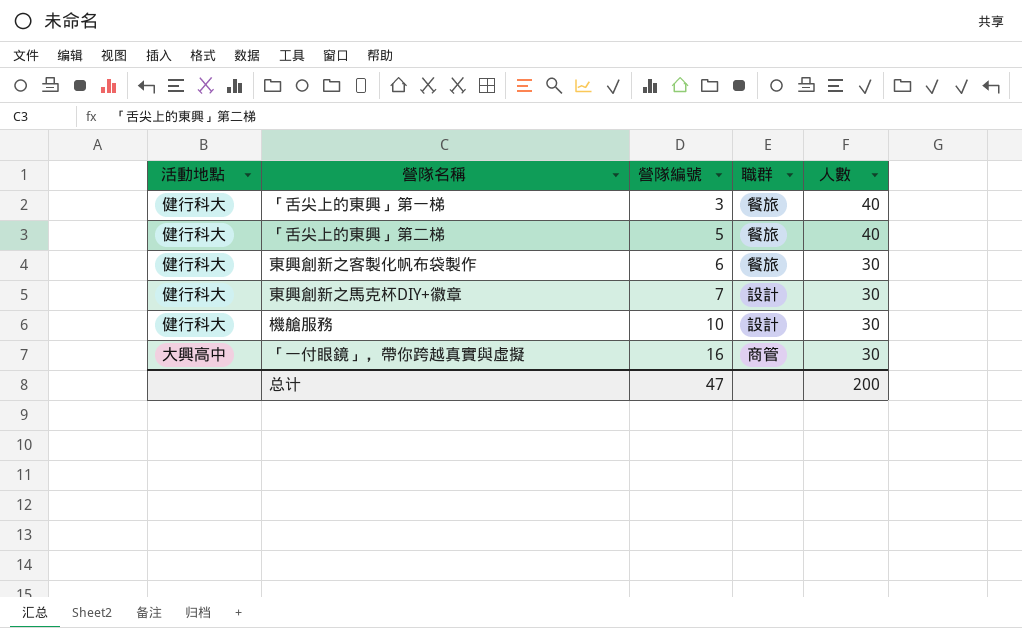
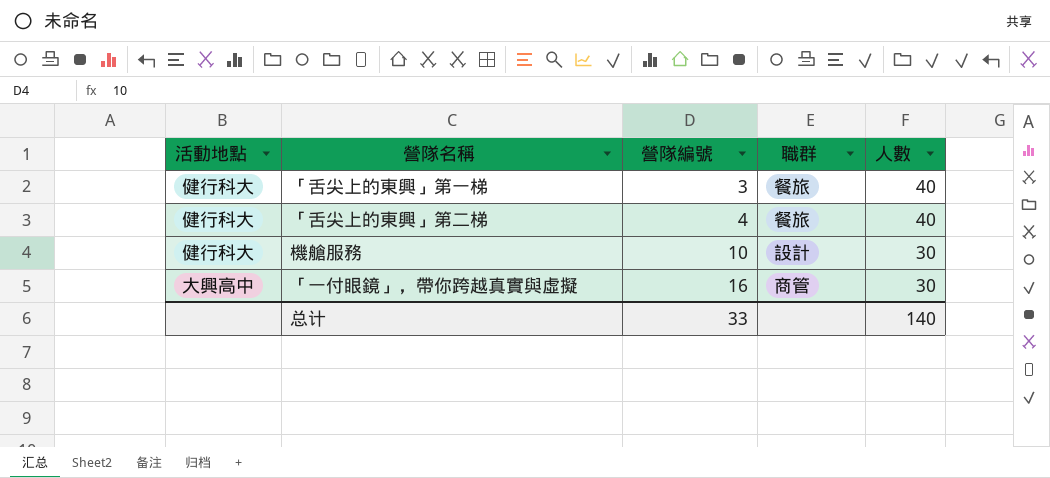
row 東興創新之客製化帆布袋製作: 健行科大 | 6 | 餐旅 | 30 -> none
row 東興創新之馬克杯DIY+徽章: 健行科大 | 7 | 設計 | 30 -> none
「舌尖上的東興」第二梯 | 營隊編號: 5 -> 4
总计 | 營隊編號: 47 -> 33
总计 | 人數: 200 -> 140

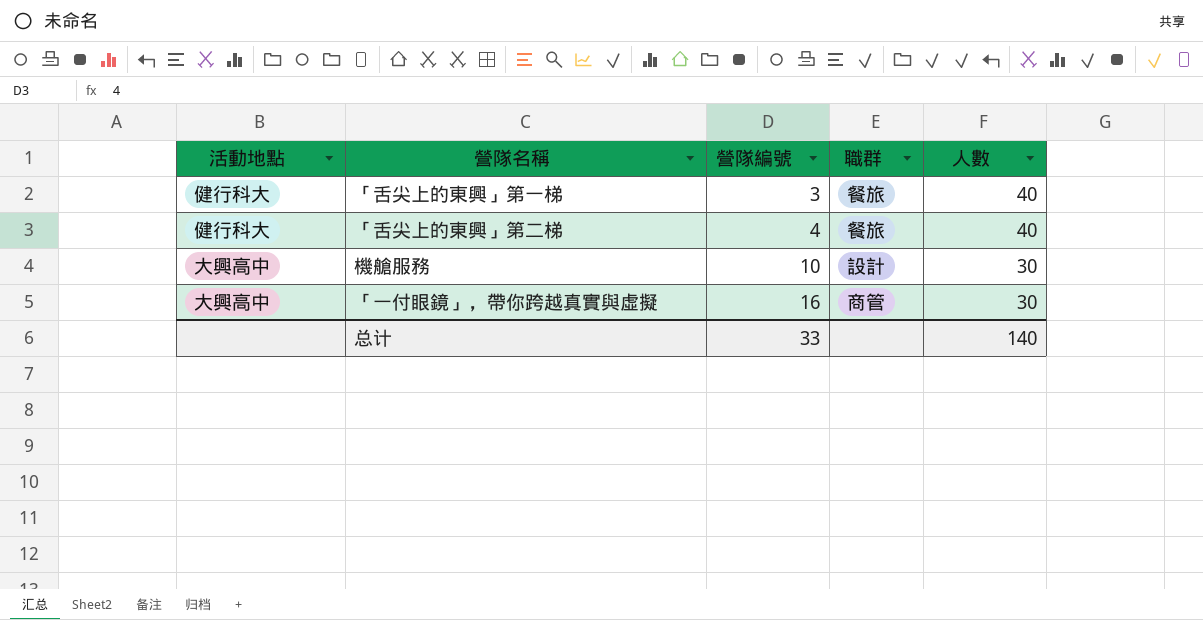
機艙服務 | 活動地點: 健行科大 -> 大興高中

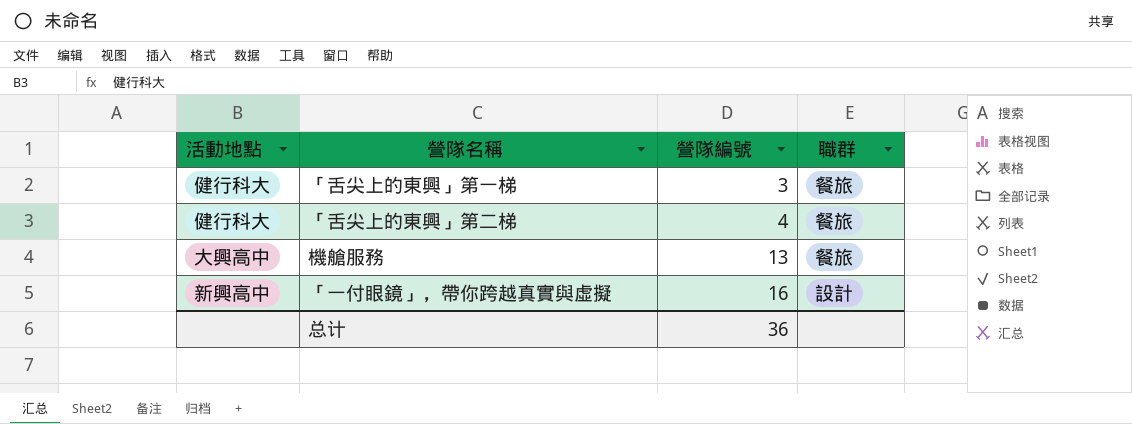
column 人數 | position: 5 -> none
機艙服務 | 營隊編號: 10 -> 13
機艙服務 | 職群: 設計 -> 餐旅
「一付眼鏡」，帶你跨越真實與虛擬 | 活動地點: 大興高中 -> 新興高中
「一付眼鏡」，帶你跨越真實與虛擬 | 職群: 商管 -> 設計
总计 | 營隊編號: 33 -> 36

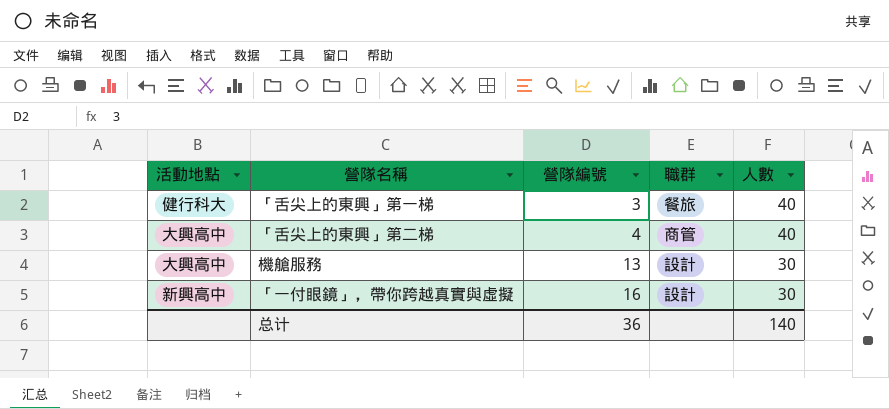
column 人數 | position: none -> 5
「舌尖上的東興」第二梯 | 活動地點: 健行科大 -> 大興高中
「舌尖上的東興」第二梯 | 職群: 餐旅 -> 商管
機艙服務 | 職群: 餐旅 -> 設計

